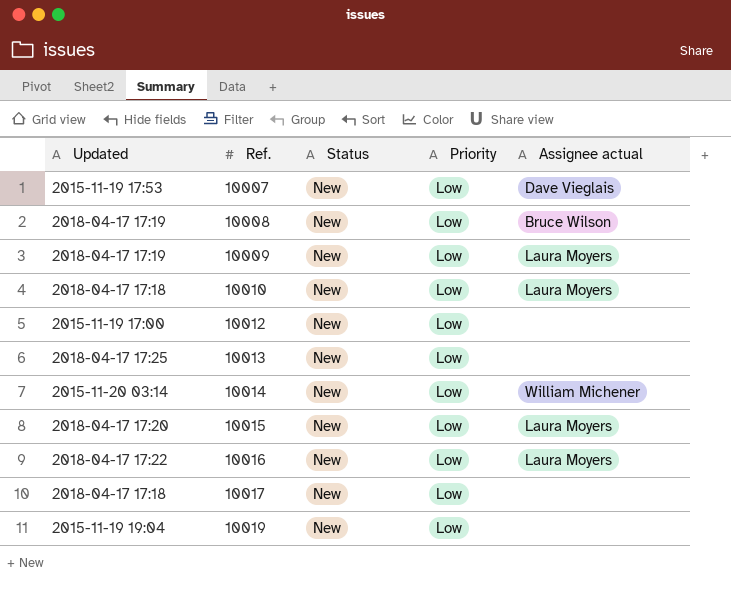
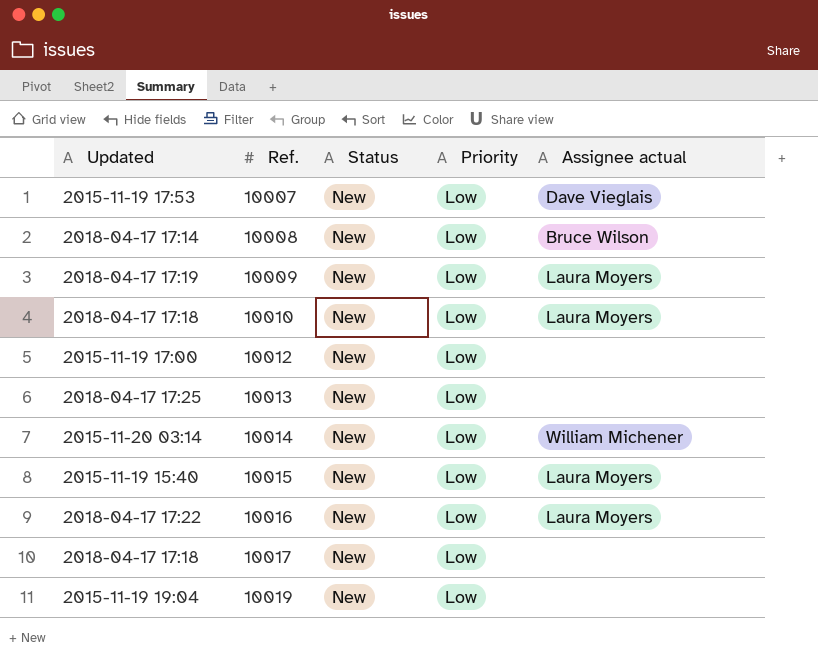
10008 | Updated: 2018-04-17 17:19 -> 2018-04-17 17:14
10015 | Updated: 2018-04-17 17:20 -> 2015-11-19 15:40

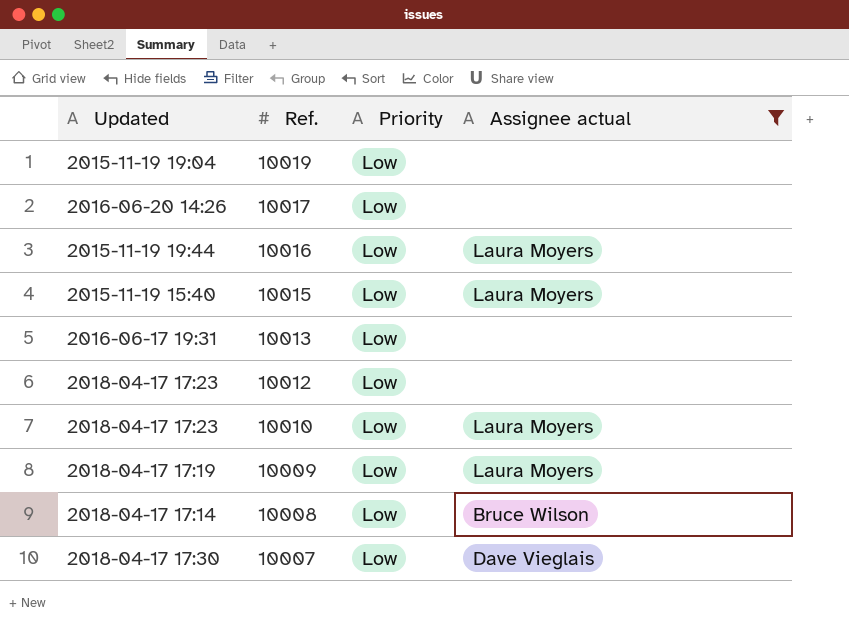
filter: none -> Assignee actual != William Michener
row order: Ref. ascending -> Ref. descending
column Status | position: 3 -> none
10017 | Updated: 2018-04-17 17:18 -> 2016-06-20 14:26
10016 | Updated: 2018-04-17 17:22 -> 2015-11-19 19:44
10013 | Updated: 2018-04-17 17:25 -> 2016-06-17 19:31
10012 | Updated: 2015-11-19 17:00 -> 2018-04-17 17:23
10010 | Updated: 2018-04-17 17:18 -> 2018-04-17 17:23
10007 | Updated: 2015-11-19 17:53 -> 2018-04-17 17:30

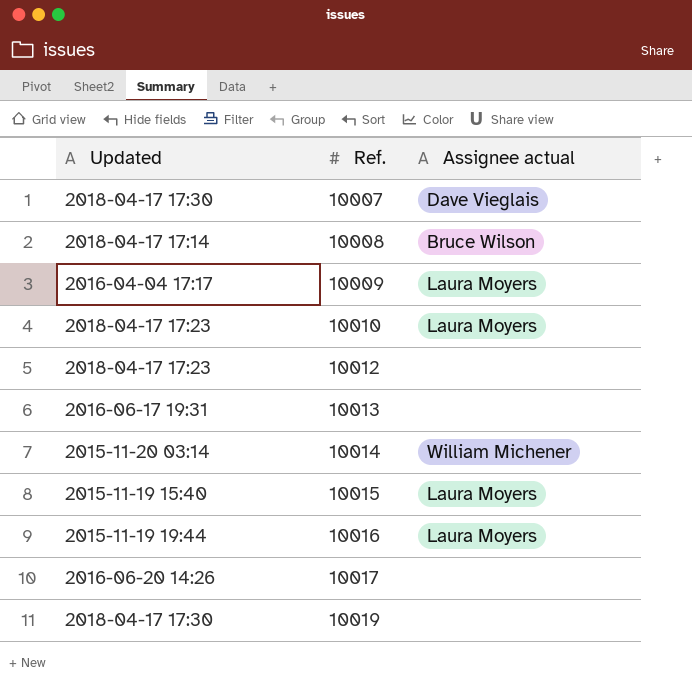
filter: Assignee actual != William Michener -> none
row order: Ref. descending -> Ref. ascending
column Priority | position: 3 -> none
10009 | Updated: 2018-04-17 17:19 -> 2016-04-04 17:17
10019 | Updated: 2015-11-19 19:04 -> 2018-04-17 17:30

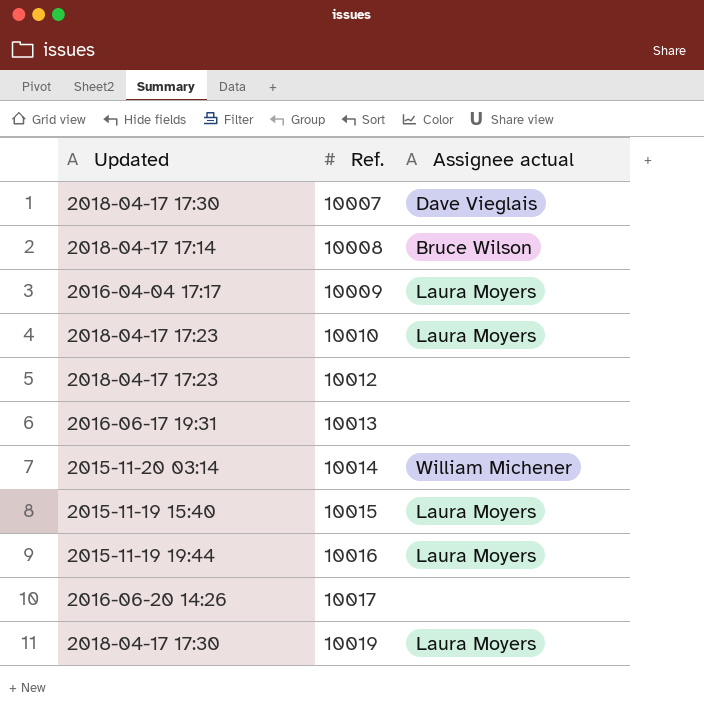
10019 | Assignee actual: none -> Laura Moyers

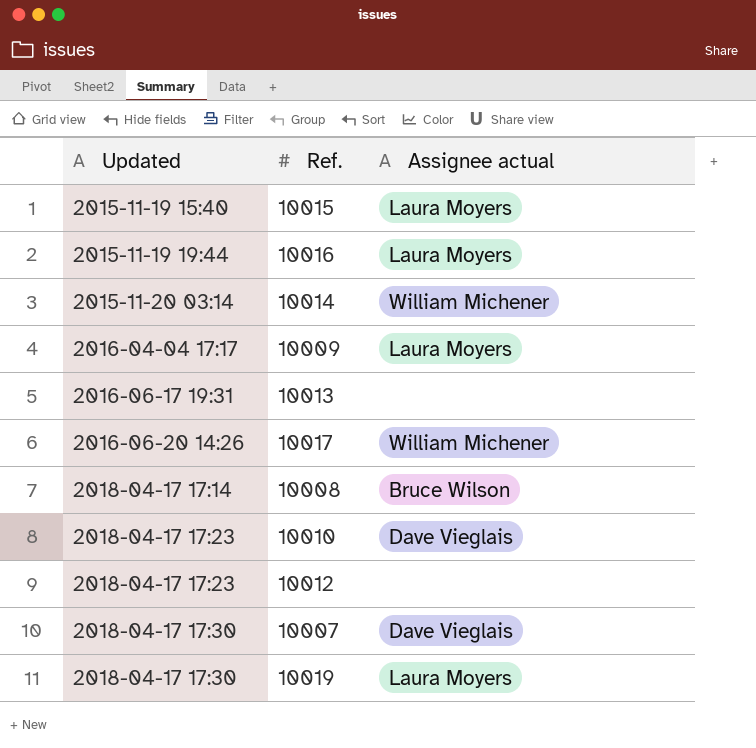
row order: Ref. ascending -> Updated ascending
10017 | Assignee actual: none -> William Michener
10010 | Assignee actual: Laura Moyers -> Dave Vieglais

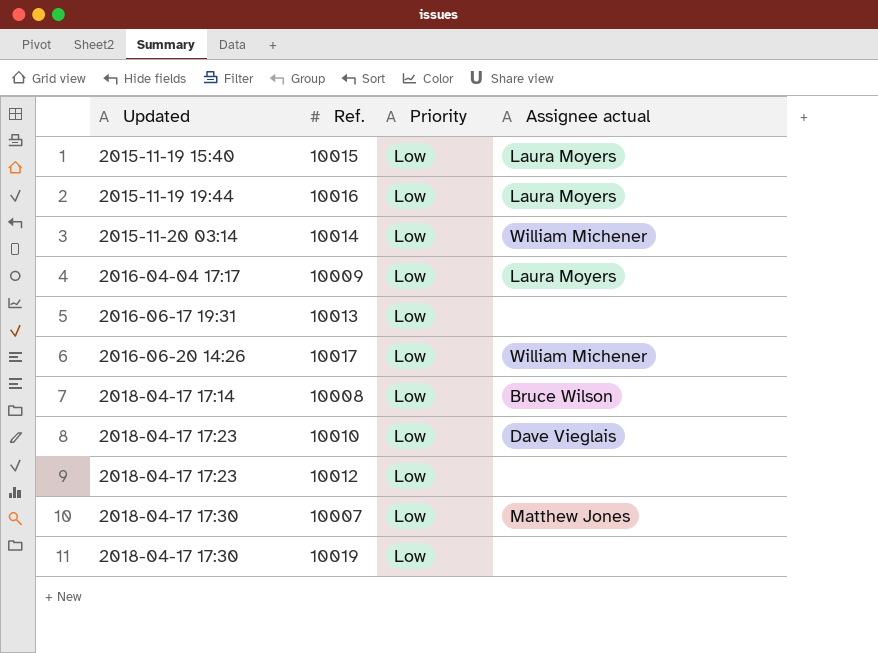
column Priority | position: none -> 3
10007 | Assignee actual: Dave Vieglais -> Matthew Jones
10019 | Assignee actual: Laura Moyers -> none

